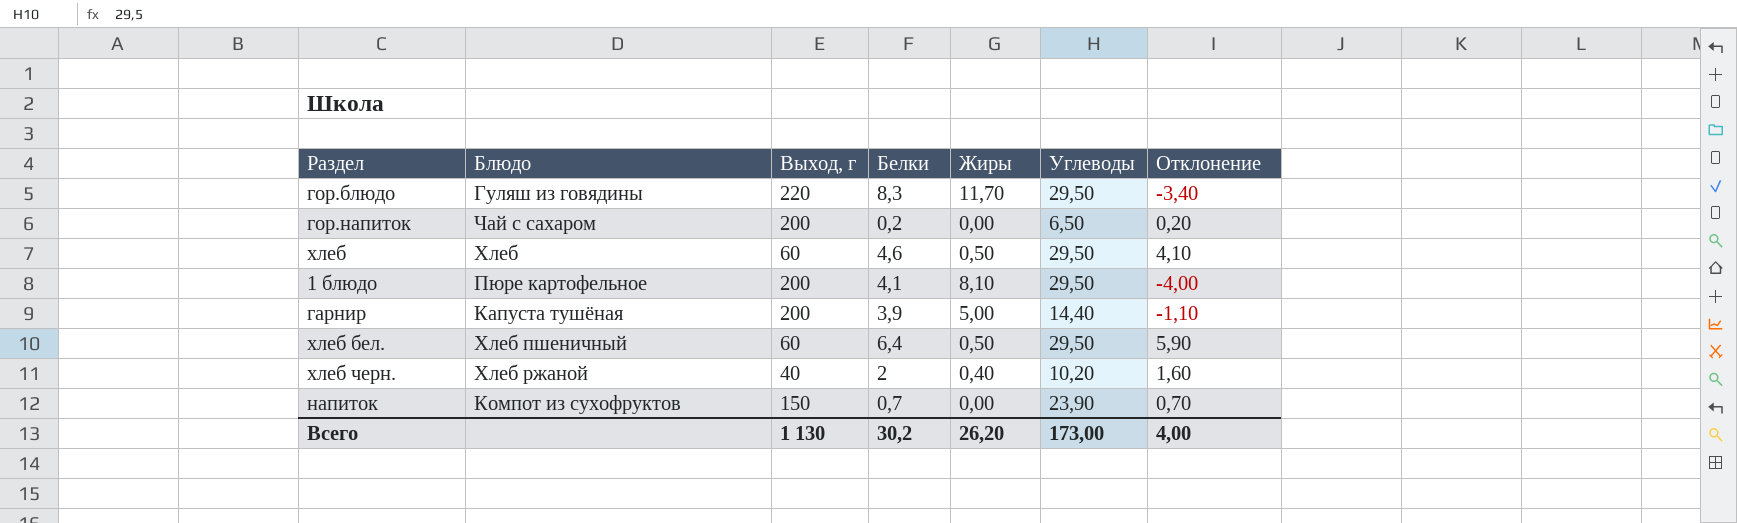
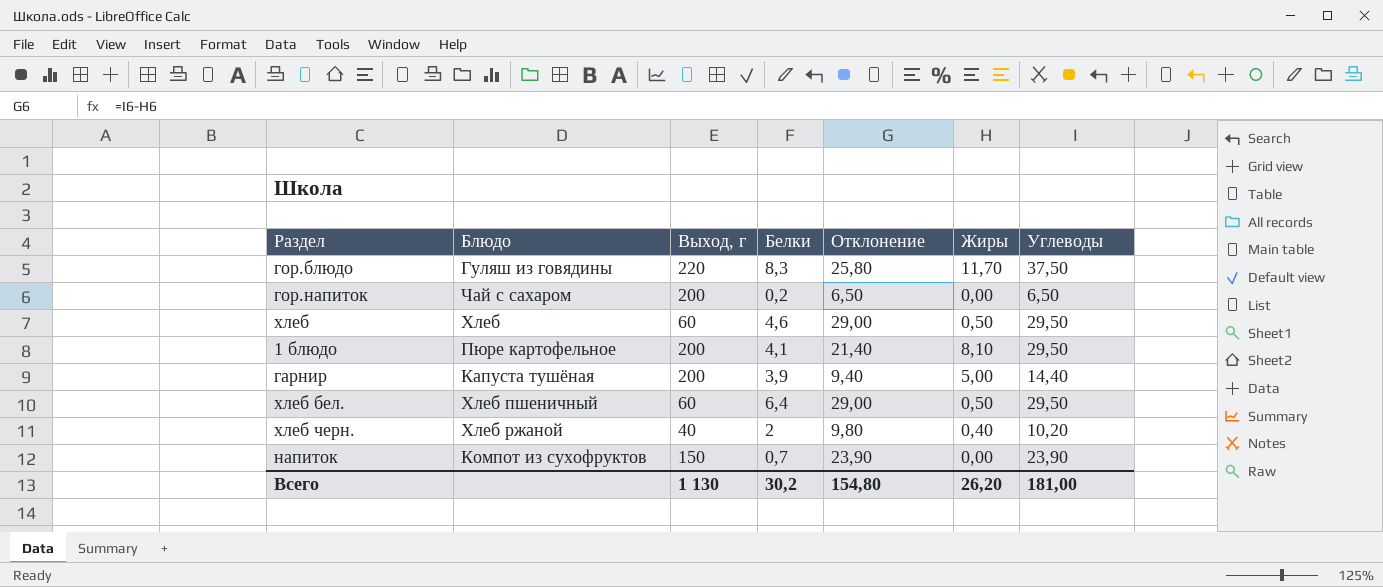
column Отклонение | formula: [Белки] - [Жиры] -> [Углеводы] - [Жиры]
column Отклонение | position: 7 -> 5
гор.блюдо | Углеводы: 29,50 -> 37,50
Всего | Отклонение: 4,00 -> 154,80
Всего | Углеводы: 173,00 -> 181,00

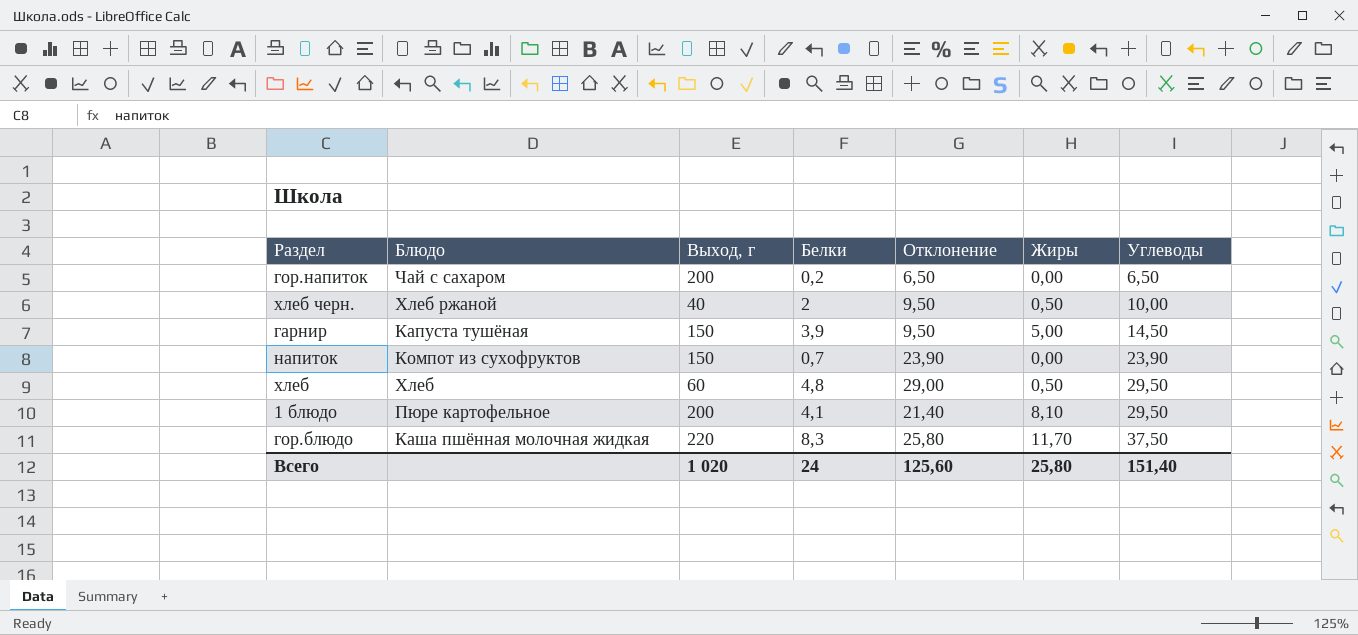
row order: none -> Углеводы ascending
row хлеб бел.: Хлеб пшеничный | 60 | 6,4 | 29,00 | 0,50 | 29,50 -> none
хлеб черн. | Отклонение: 9,80 -> 9,50
хлеб черн. | Жиры: 0,40 -> 0,50
хлеб черн. | Углеводы: 10,20 -> 10,00
гарнир | Выход, г: 200 -> 150
гарнир | Отклонение: 9,40 -> 9,50
гарнир | Углеводы: 14,40 -> 14,50
хлеб | Белки: 4,6 -> 4,8
гор.блюдо | Блюдо: Гуляш из говядины -> Каша пшённая молочная жидкая
Всего | Выход, г: 1 130 -> 1 020
Всего | Белки: 30,2 -> 24
Всего | Отклонение: 154,80 -> 125,60
Всего | Жиры: 26,20 -> 25,80
Всего | Углеводы: 181,00 -> 151,40

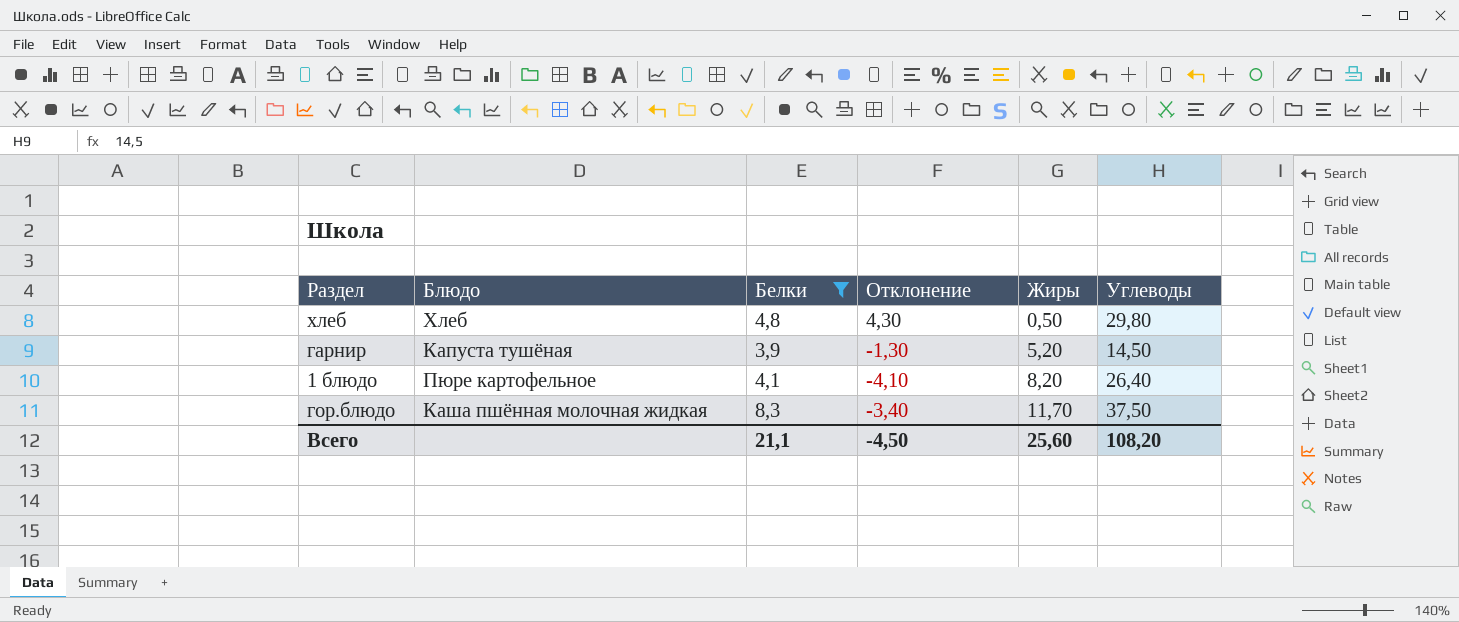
filter: none -> Белки >= 3,9
row order: Углеводы ascending -> Жиры ascending
column Выход, г | position: 3 -> none
column Отклонение | formula: [Углеводы] - [Жиры] -> [Белки] - [Жиры]
хлеб | Углеводы: 29,50 -> 29,80
гарнир | Жиры: 5,00 -> 5,20
1 блюдо | Жиры: 8,10 -> 8,20
1 блюдо | Углеводы: 29,50 -> 26,40
Всего | Белки: 24 -> 21,1
Всего | Отклонение: 125,60 -> -4,50
Всего | Жиры: 25,80 -> 25,60
Всего | Углеводы: 151,40 -> 108,20

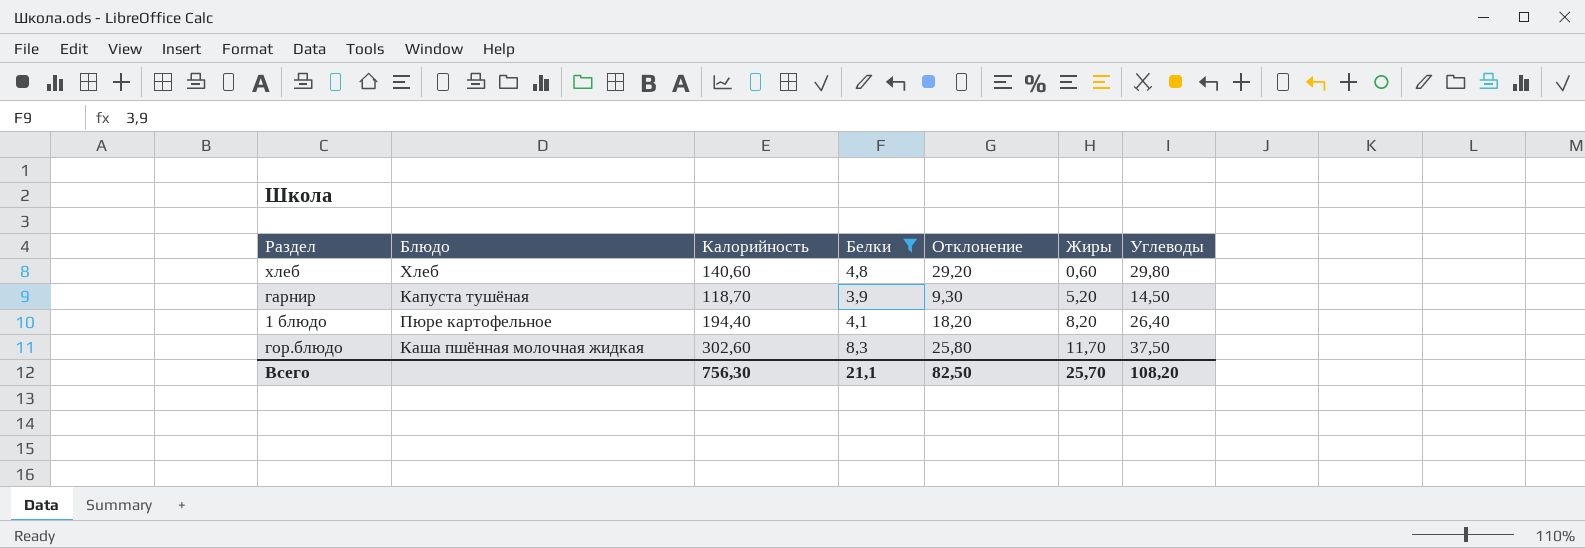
column Калорийность | position: none -> 3
column Отклонение | formula: [Белки] - [Жиры] -> [Углеводы] - [Жиры]
хлеб | Жиры: 0,50 -> 0,60
Всего | Отклонение: -4,50 -> 82,50
Всего | Жиры: 25,60 -> 25,70

